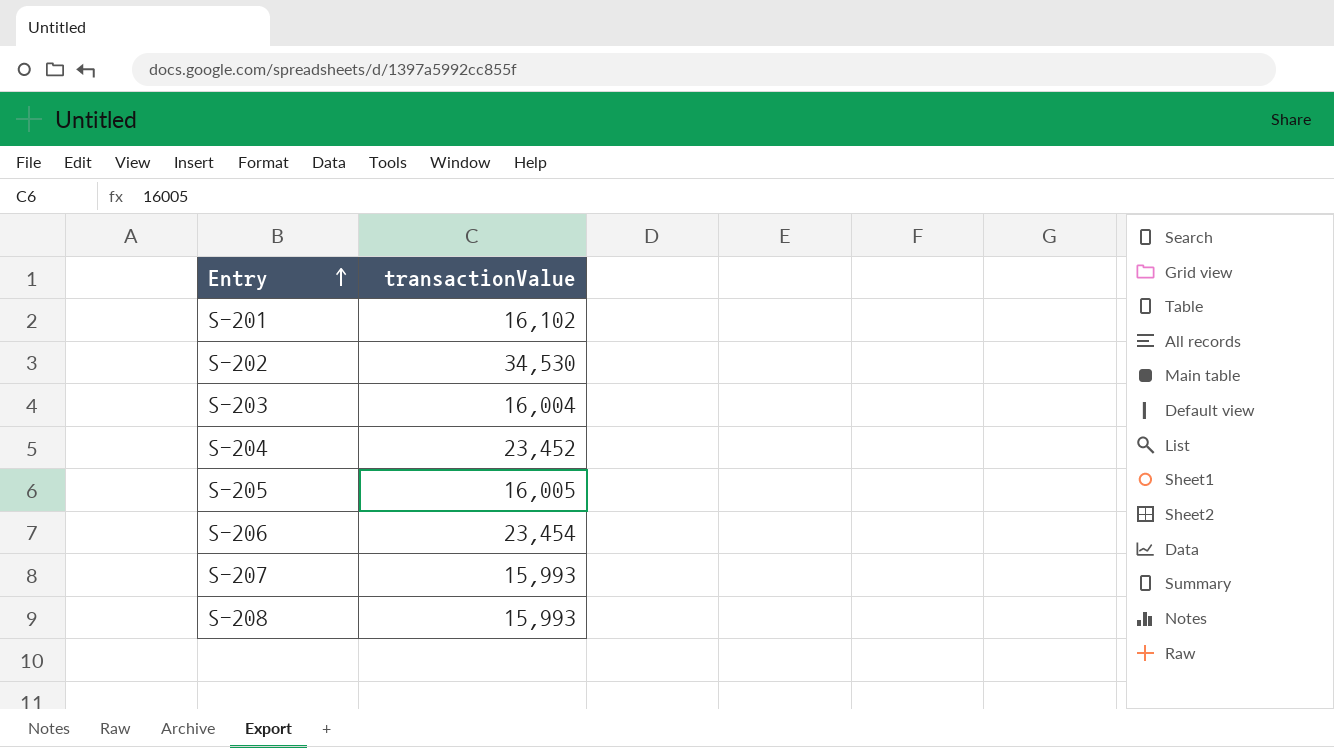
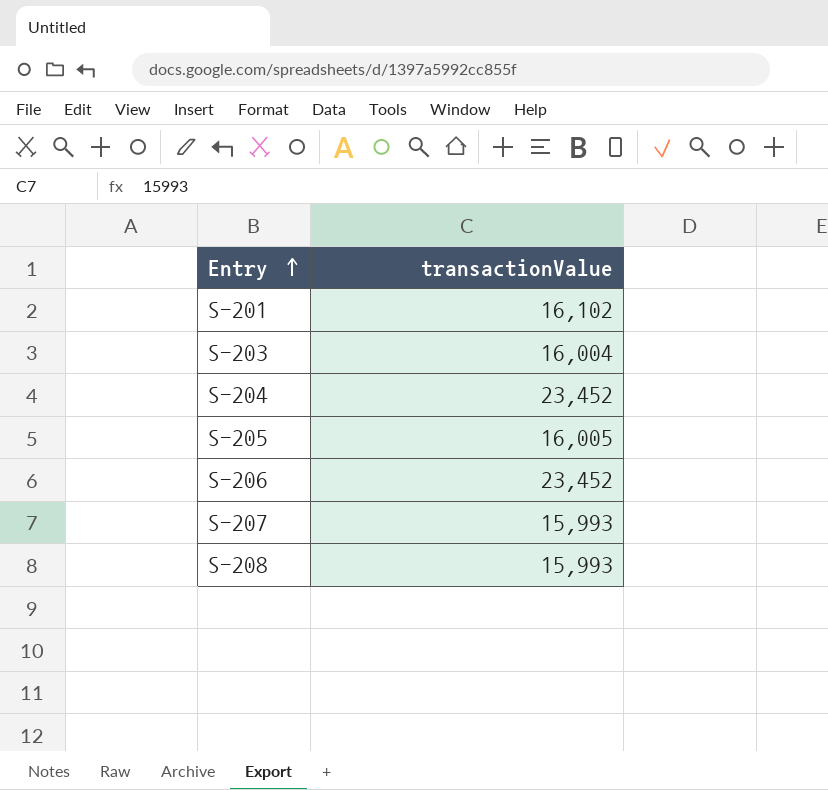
row S-202: 34,530 -> none
S-206 | transactionValue: 23,454 -> 23,452

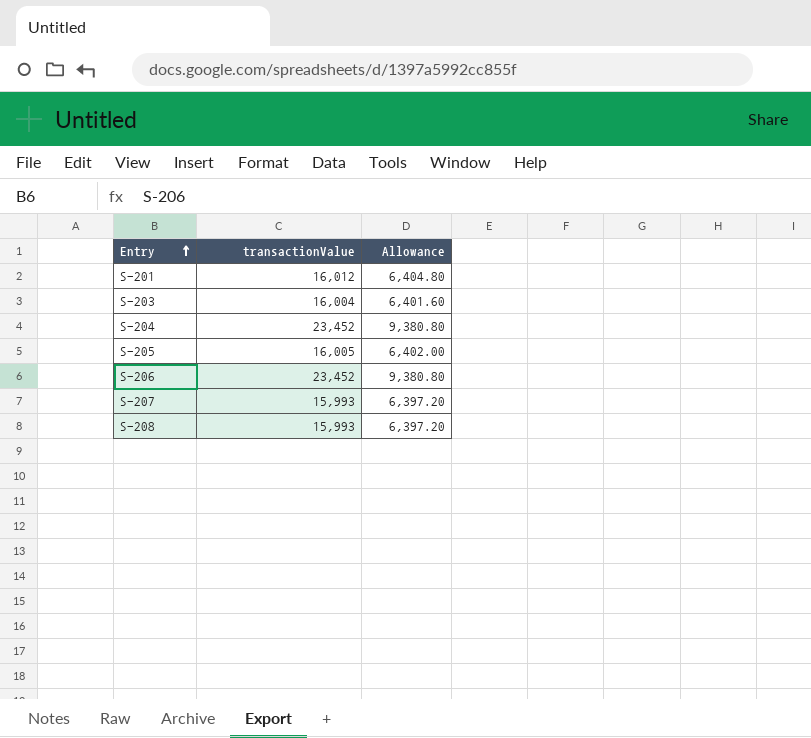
column Allowance | formula: none -> [transactionValue] * 0.4
S-201 | transactionValue: 16,102 -> 16,012

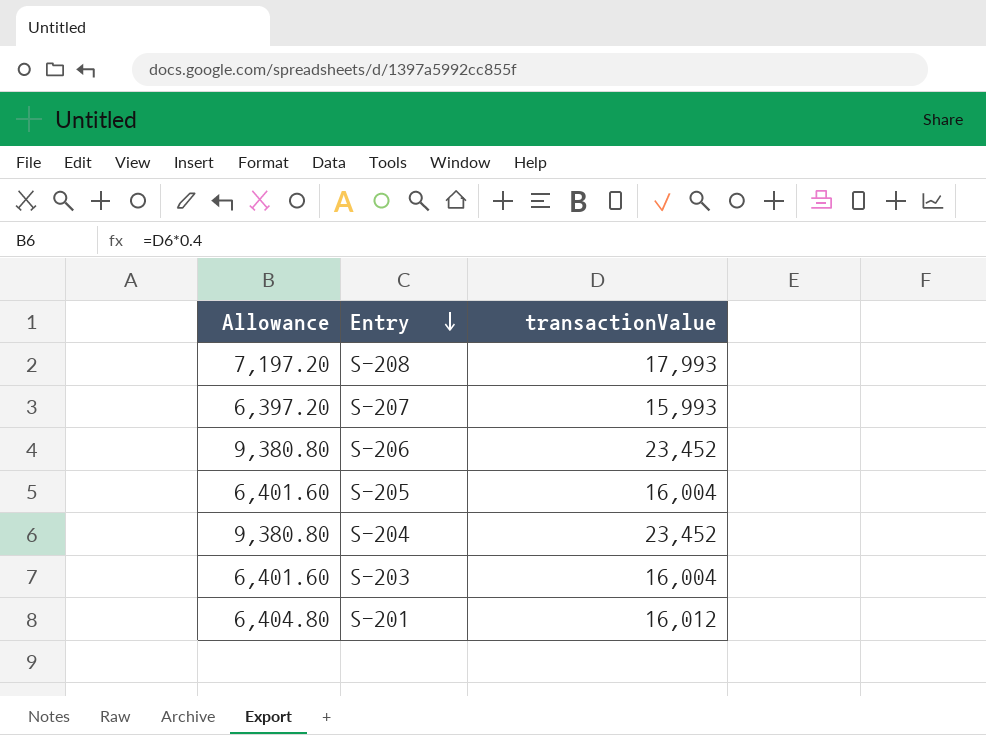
row order: Entry ascending -> Entry descending
column Allowance | position: 3 -> 1
S-208 | Allowance: 6,397.20 -> 7,197.20
S-208 | transactionValue: 15,993 -> 17,993
S-205 | Allowance: 6,402.00 -> 6,401.60
S-205 | transactionValue: 16,005 -> 16,004

